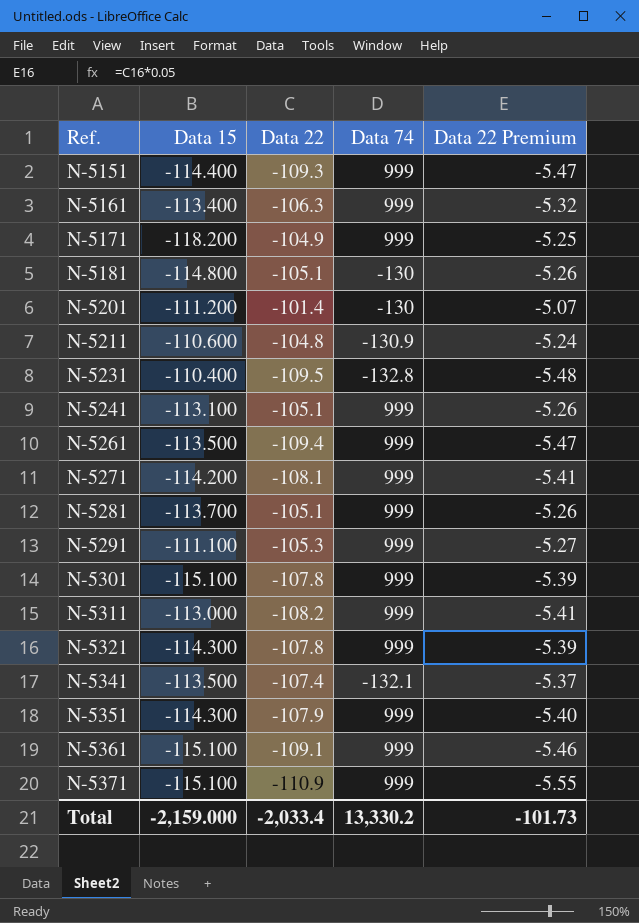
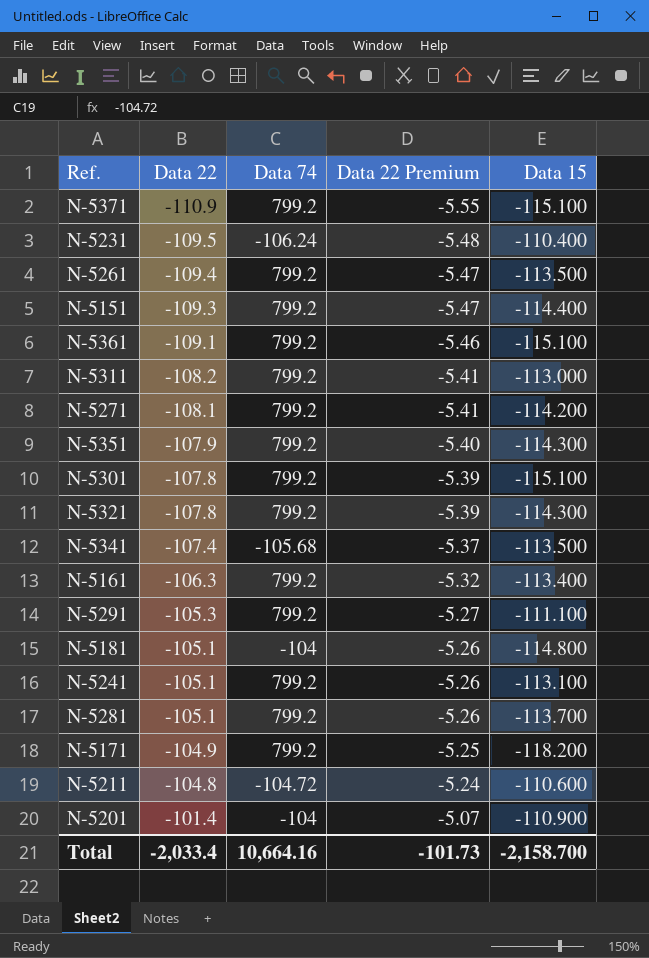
row order: Ref. ascending -> Data 22 ascending
column Data 15 | position: 2 -> 5
N-5371 | Data 74: 999 -> 799.2
N-5231 | Data 74: -132.8 -> -106.24
N-5261 | Data 74: 999 -> 799.2
N-5151 | Data 74: 999 -> 799.2
N-5361 | Data 74: 999 -> 799.2
N-5311 | Data 74: 999 -> 799.2
N-5271 | Data 74: 999 -> 799.2
N-5351 | Data 74: 999 -> 799.2
N-5301 | Data 74: 999 -> 799.2
N-5321 | Data 74: 999 -> 799.2
N-5341 | Data 74: -132.1 -> -105.68
N-5161 | Data 74: 999 -> 799.2
N-5291 | Data 74: 999 -> 799.2
N-5181 | Data 74: -130 -> -104
N-5241 | Data 74: 999 -> 799.2
N-5281 | Data 74: 999 -> 799.2
N-5171 | Data 74: 999 -> 799.2
N-5211 | Data 74: -130.9 -> -104.72
N-5201 | Data 74: -130 -> -104
N-5201 | Data 15: -111.200 -> -110.900
Total | Data 74: 13,330.2 -> 10,664.16
Total | Data 15: -2,159.000 -> -2,158.700

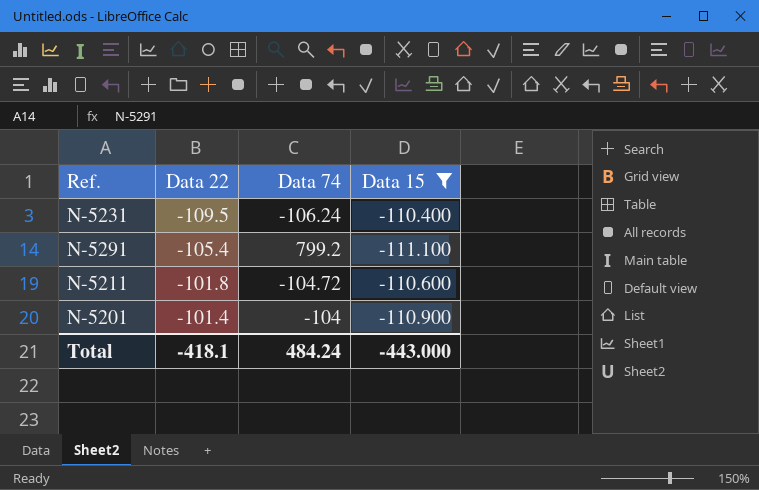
filter: none -> Data 15 >= -111.100
column Data 22 Premium | formula: [Data 22] * 0.05 -> none
N-5291 | Data 22: -105.3 -> -105.4
N-5211 | Data 22: -104.8 -> -101.8
Total | Data 22: -2,033.4 -> -418.1
Total | Data 74: 10,664.16 -> 484.24
Total | Data 15: -2,158.700 -> -443.000

